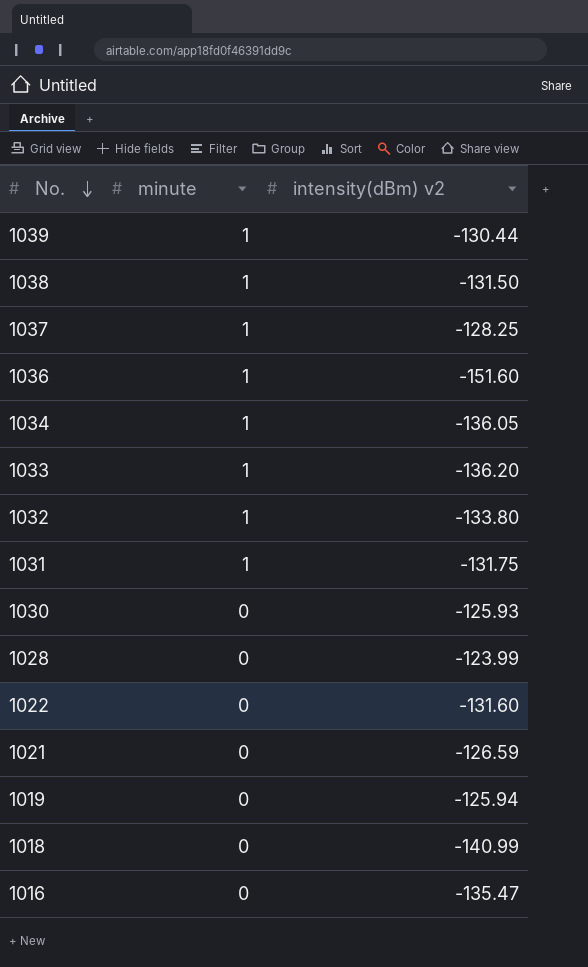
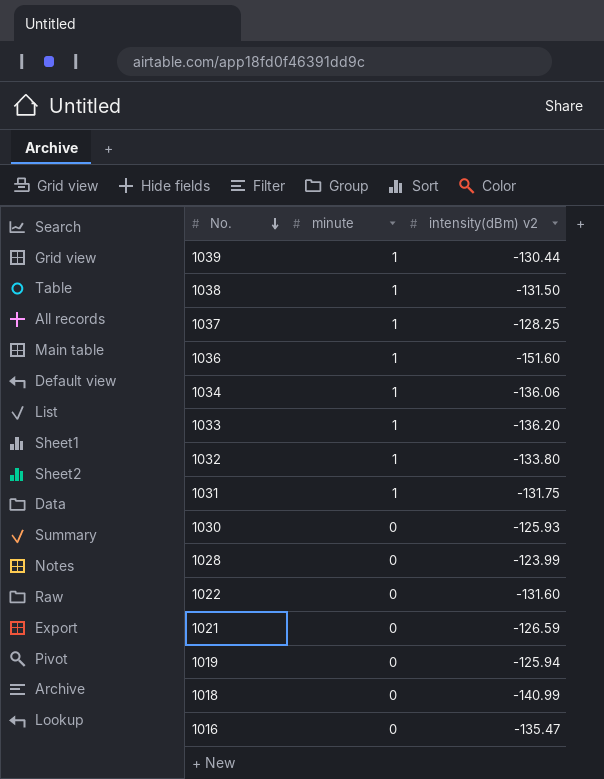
1034 | intensity(dBm) v2: -136.05 -> -136.06

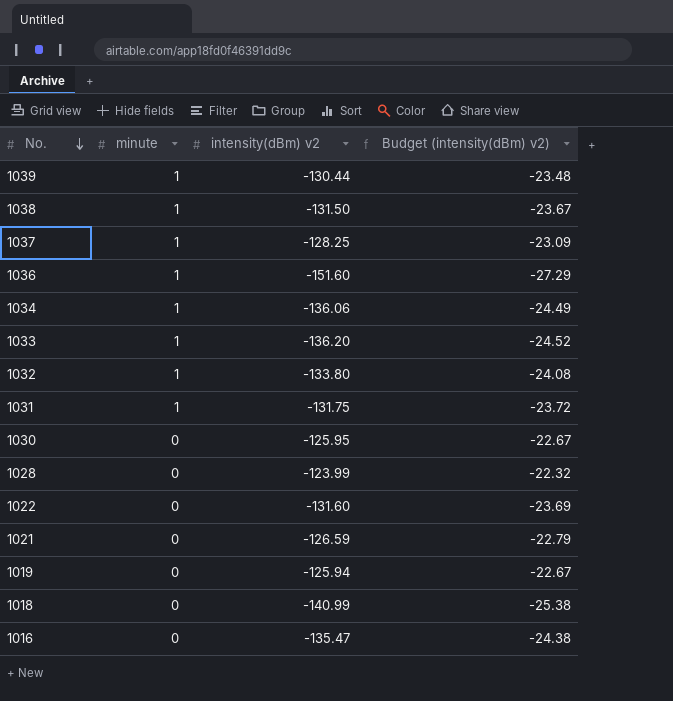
column Budget (intensity(dBm) v2) | formula: none -> [intensity(dBm) v2] * 0.18
1030 | intensity(dBm) v2: -125.93 -> -125.95

